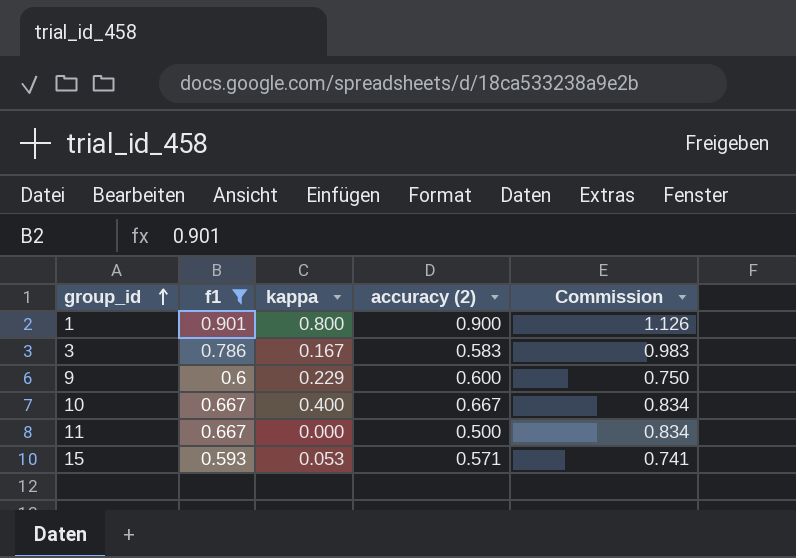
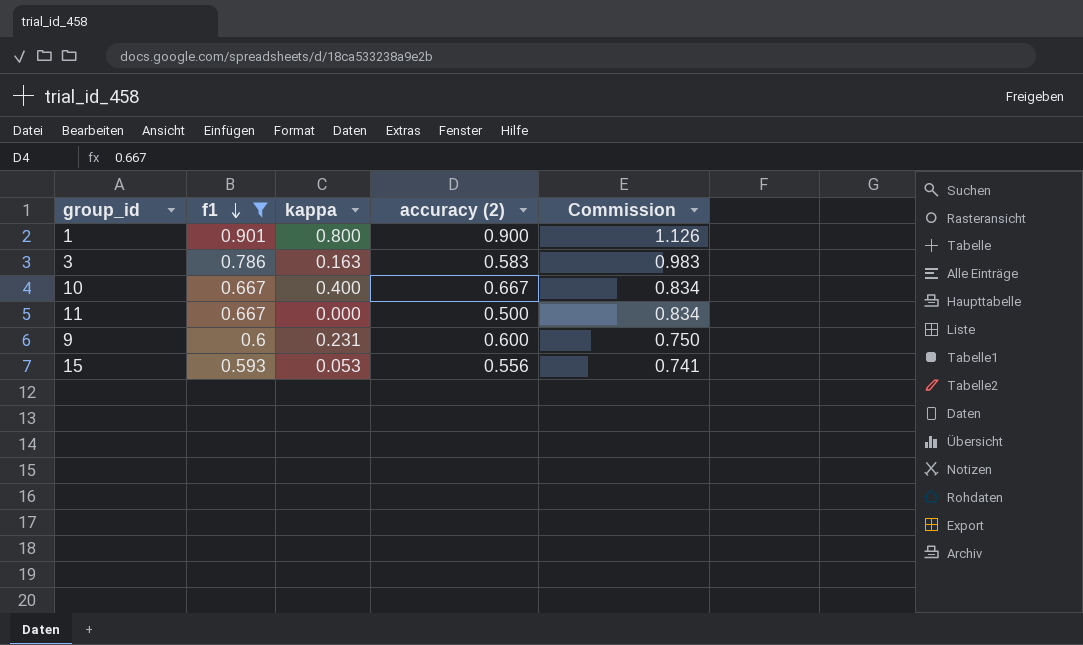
row order: group_id ascending -> f1 descending
3 | kappa: 0.167 -> 0.163
9 | kappa: 0.229 -> 0.231
15 | accuracy (2): 0.571 -> 0.556

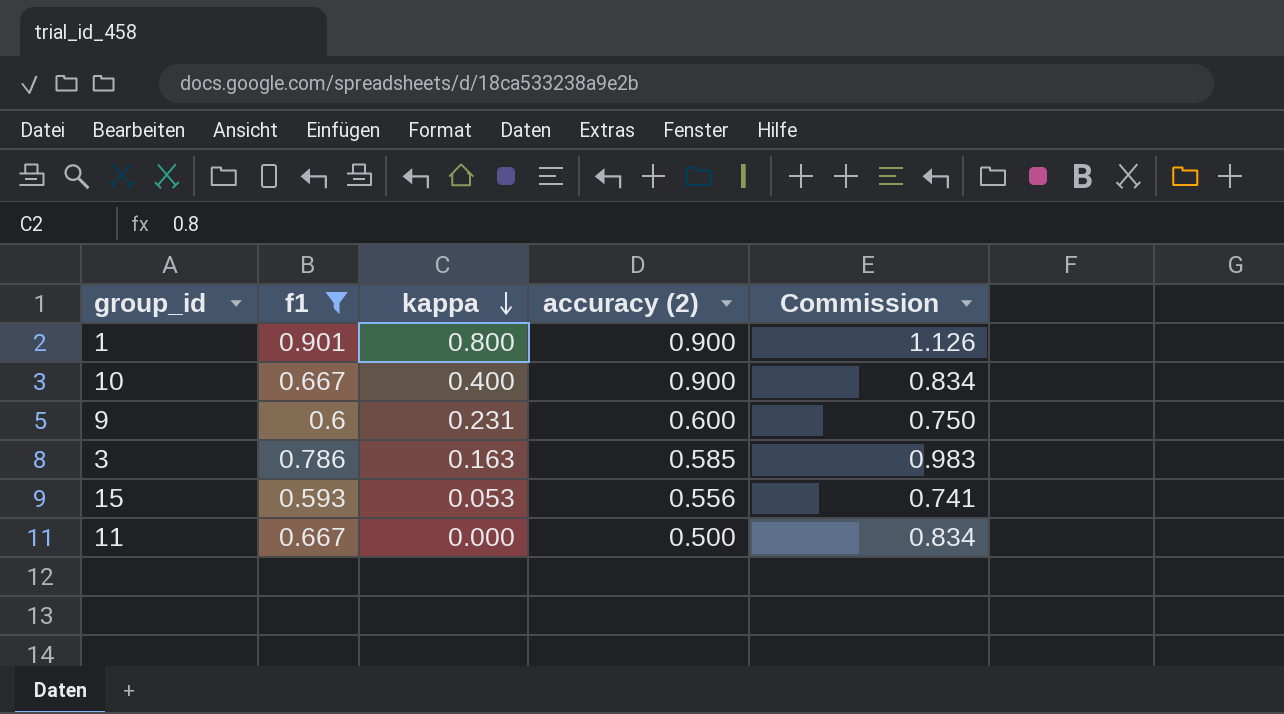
row order: f1 descending -> kappa descending
10 | accuracy (2): 0.667 -> 0.900
3 | accuracy (2): 0.583 -> 0.585

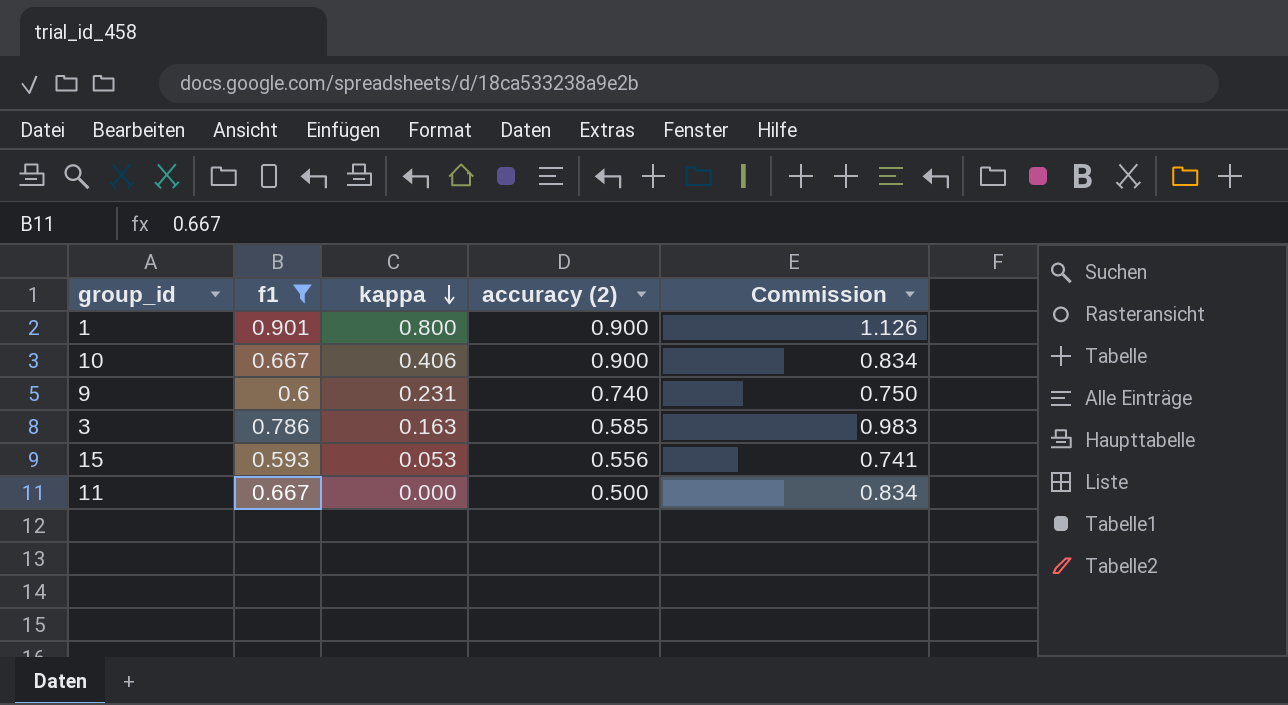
10 | kappa: 0.400 -> 0.406
9 | accuracy (2): 0.600 -> 0.740

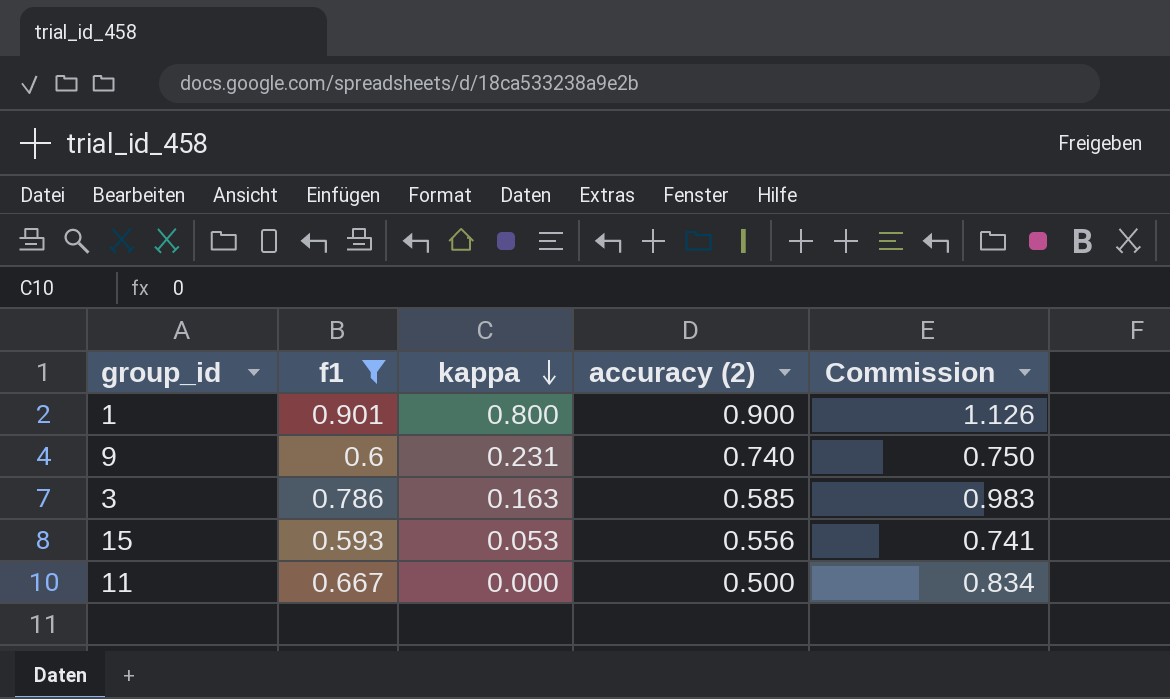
row 10: 0.667 | 0.406 | 0.900 | 0.834 -> none

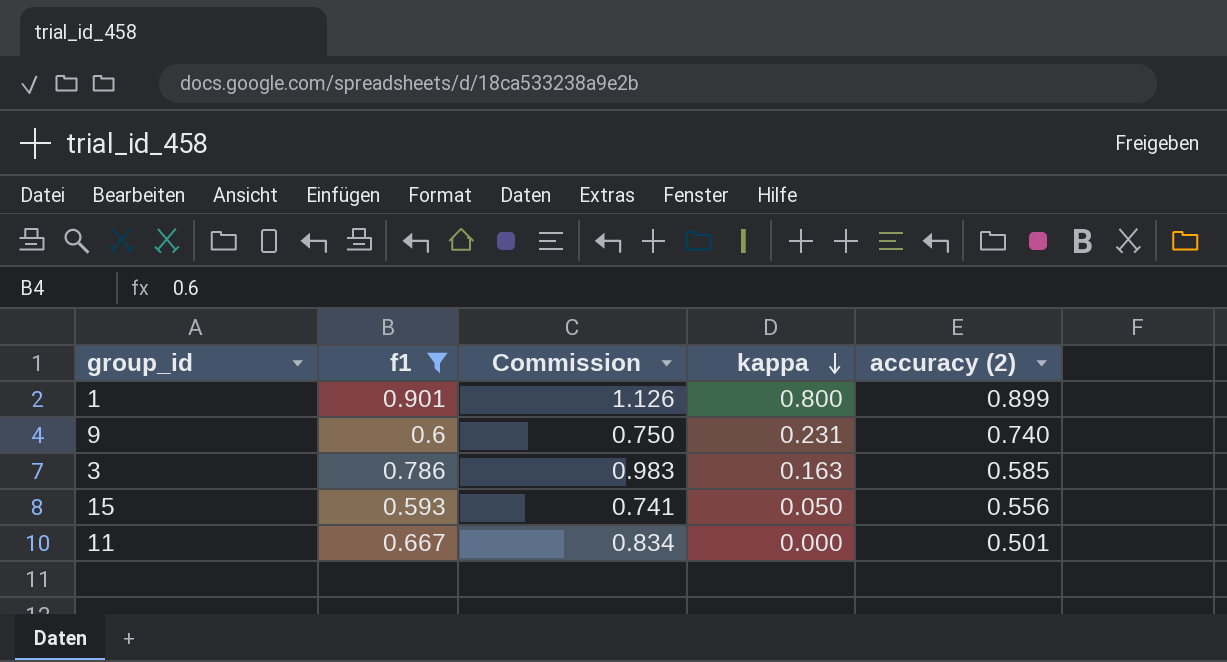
column Commission | position: 5 -> 3
1 | accuracy (2): 0.900 -> 0.899
15 | kappa: 0.053 -> 0.050
11 | accuracy (2): 0.500 -> 0.501

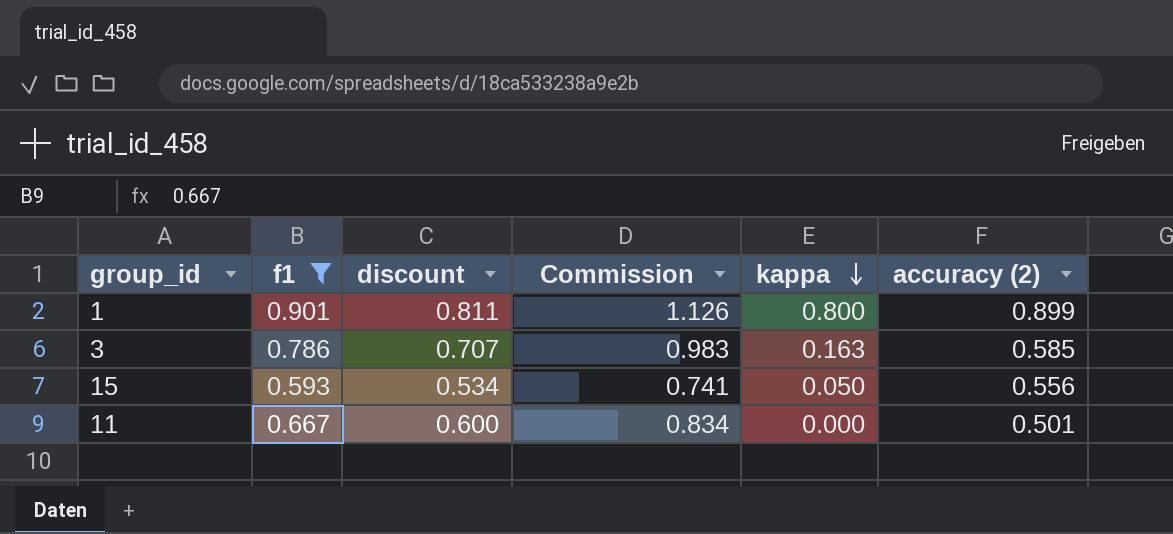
column discount | formula: none -> [f1] * 0.9
row 9: 0.6 | 0.750 | 0.231 | 0.740 -> none

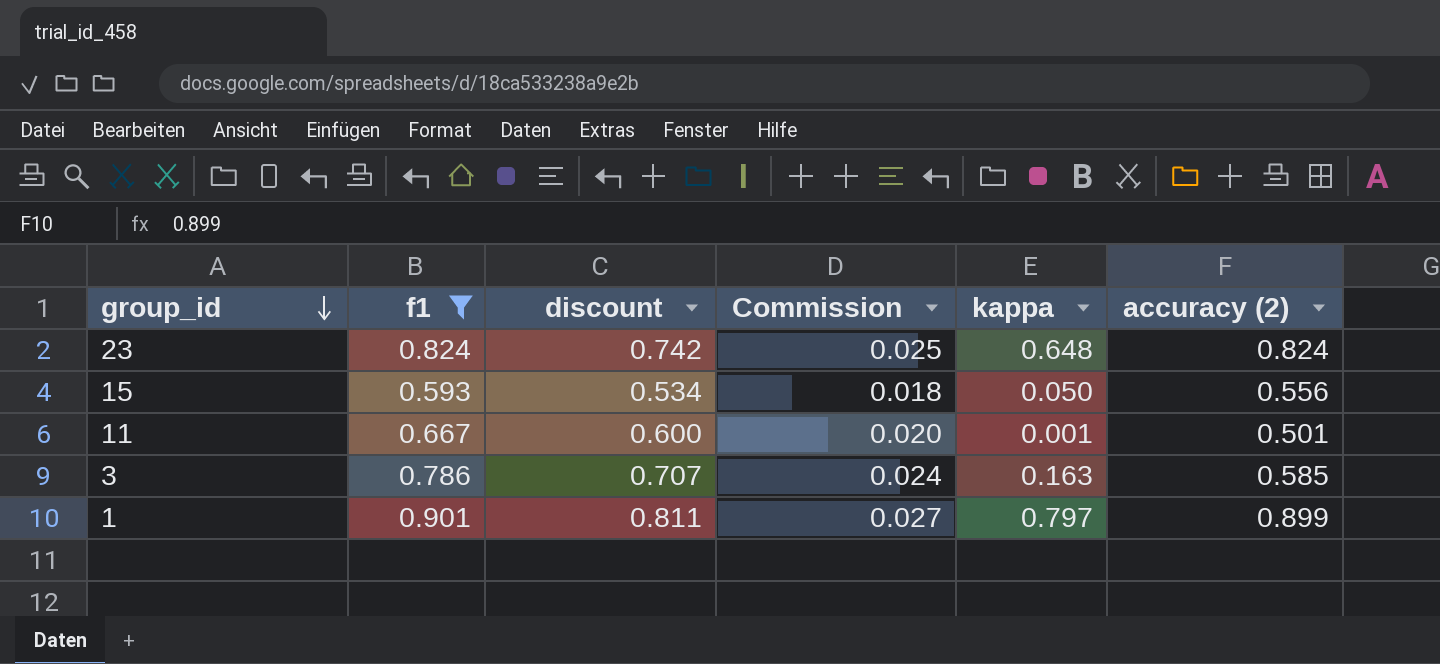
row order: kappa descending -> group_id descending
column Commission | formula: [f1] * 1.25 -> [f1] * 0.03
row 23: none -> 0.824 | 0.742 | 0.025 | 0.648 | 0.824
11 | kappa: 0.000 -> 0.001
1 | kappa: 0.800 -> 0.797

